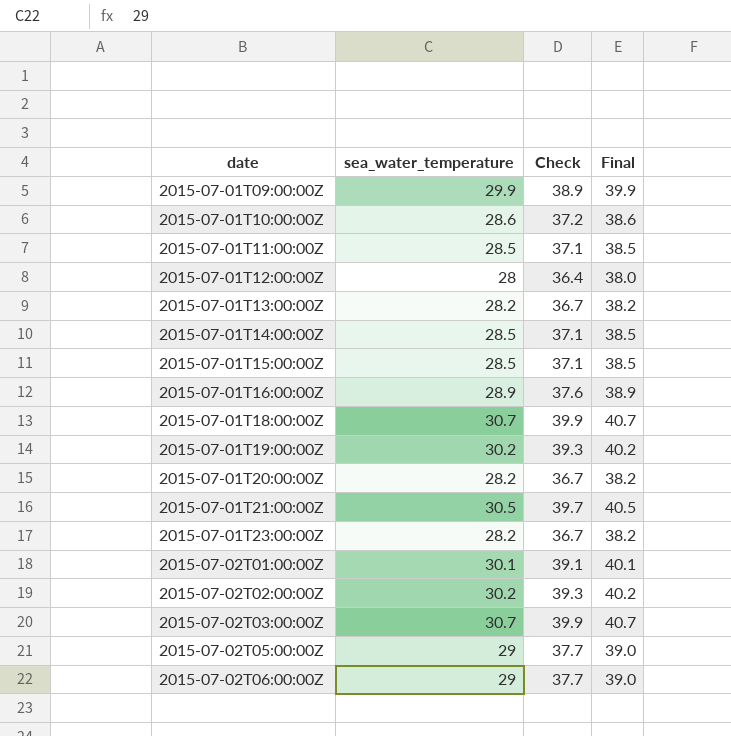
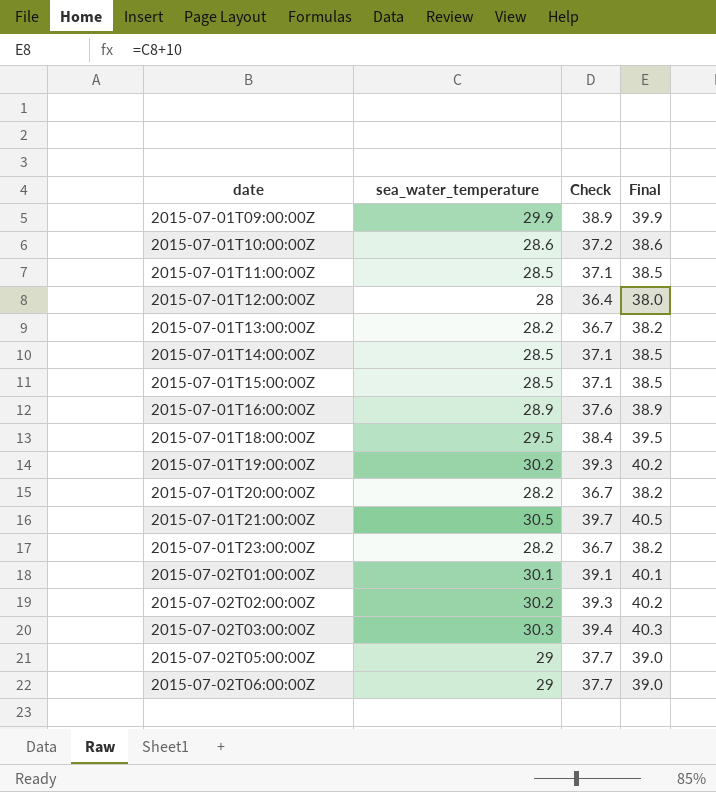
2015-07-01T18:00:00Z | sea_water_temperature: 30.7 -> 29.5
2015-07-01T18:00:00Z | Check: 39.9 -> 38.4
2015-07-01T18:00:00Z | Final: 40.7 -> 39.5
2015-07-02T03:00:00Z | sea_water_temperature: 30.7 -> 30.3
2015-07-02T03:00:00Z | Check: 39.9 -> 39.4
2015-07-02T03:00:00Z | Final: 40.7 -> 40.3

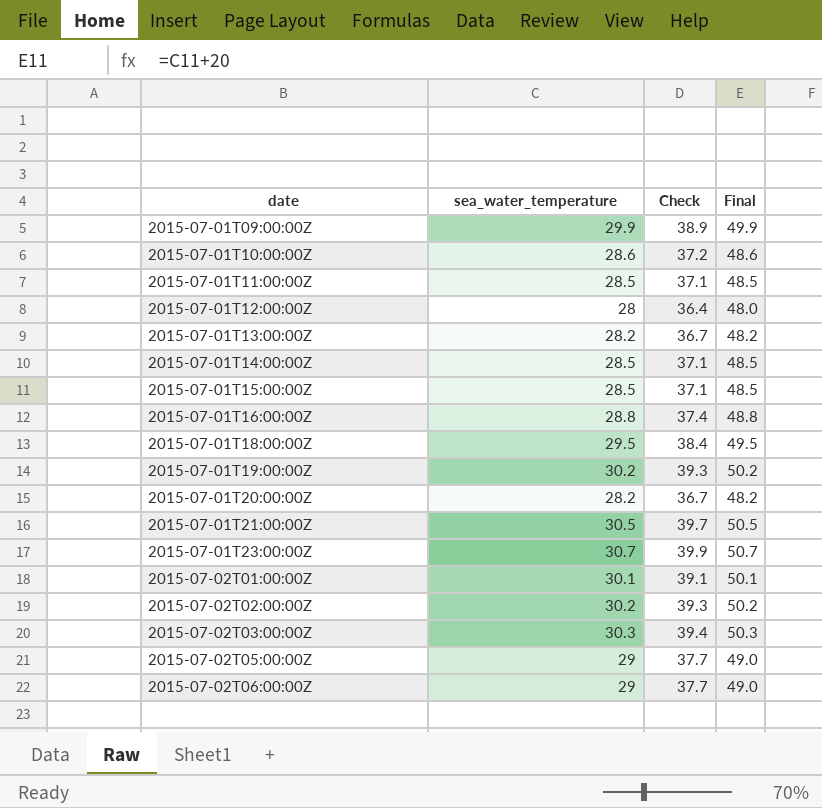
column Final | formula: [sea_water_temperature] + 10 -> [sea_water_temperature] + 20
2015-07-01T16:00:00Z | sea_water_temperature: 28.9 -> 28.8
2015-07-01T16:00:00Z | Check: 37.6 -> 37.4
2015-07-01T23:00:00Z | sea_water_temperature: 28.2 -> 30.7
2015-07-01T23:00:00Z | Check: 36.7 -> 39.9

